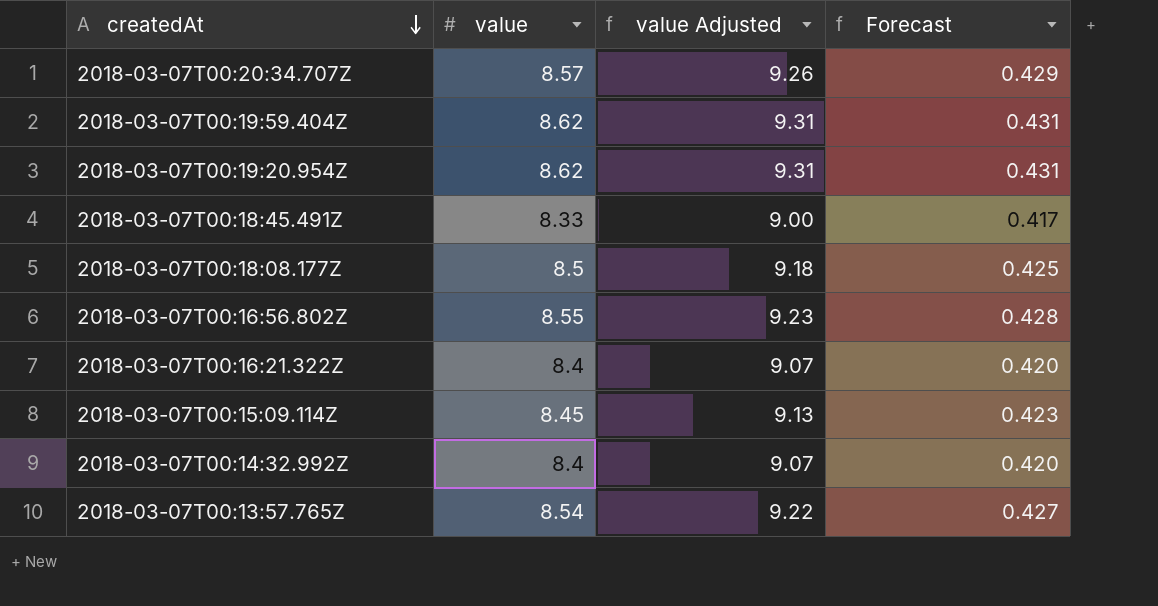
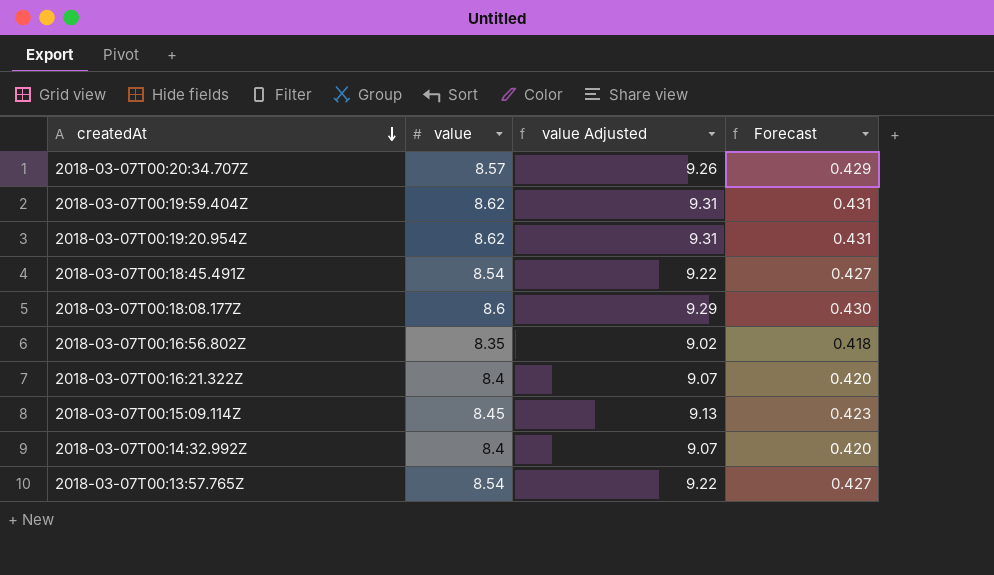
2018-03-07T00:18:45.491Z | value: 8.33 -> 8.54
2018-03-07T00:18:45.491Z | value Adjusted: 9.00 -> 9.22
2018-03-07T00:18:45.491Z | Forecast: 0.417 -> 0.427
2018-03-07T00:18:08.177Z | value: 8.5 -> 8.6
2018-03-07T00:18:08.177Z | value Adjusted: 9.18 -> 9.29
2018-03-07T00:18:08.177Z | Forecast: 0.425 -> 0.430
2018-03-07T00:16:56.802Z | value: 8.55 -> 8.35
2018-03-07T00:16:56.802Z | value Adjusted: 9.23 -> 9.02
2018-03-07T00:16:56.802Z | Forecast: 0.428 -> 0.418

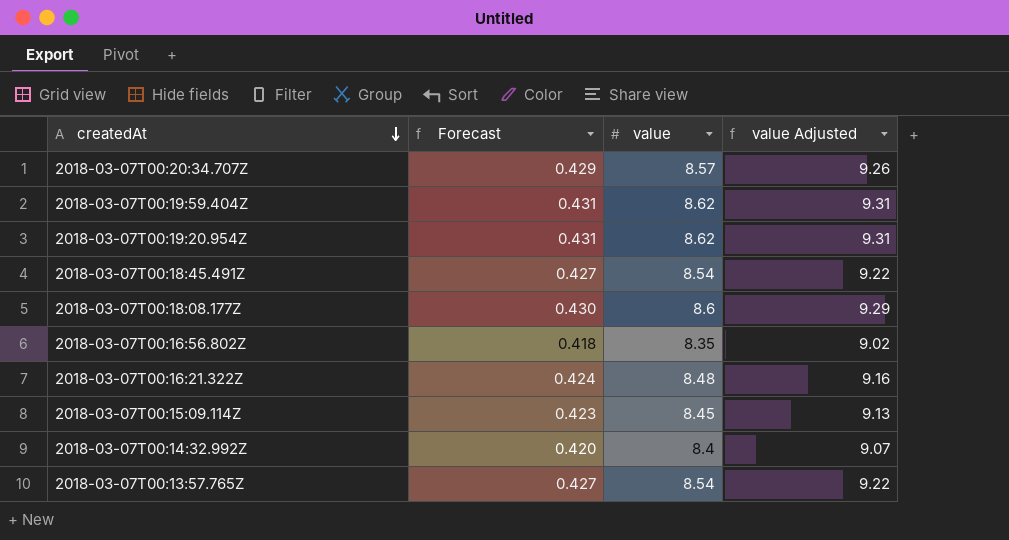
column Forecast | position: 4 -> 2
2018-03-07T00:16:21.322Z | Forecast: 0.420 -> 0.424
2018-03-07T00:16:21.322Z | value: 8.4 -> 8.48
2018-03-07T00:16:21.322Z | value Adjusted: 9.07 -> 9.16

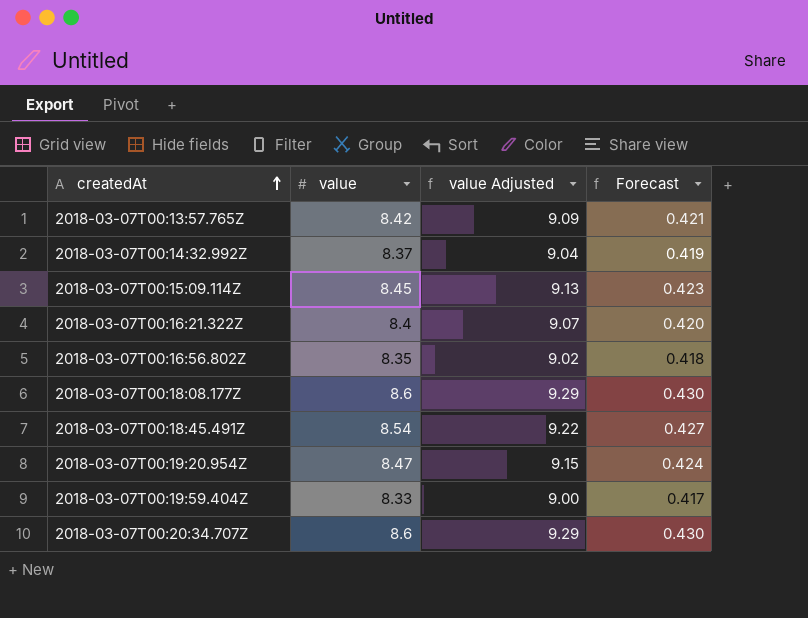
row order: createdAt descending -> createdAt ascending
column Forecast | position: 2 -> 4
2018-03-07T00:13:57.765Z | value: 8.54 -> 8.42
2018-03-07T00:13:57.765Z | value Adjusted: 9.22 -> 9.09
2018-03-07T00:13:57.765Z | Forecast: 0.427 -> 0.421
2018-03-07T00:14:32.992Z | value: 8.4 -> 8.37
2018-03-07T00:14:32.992Z | value Adjusted: 9.07 -> 9.04
2018-03-07T00:14:32.992Z | Forecast: 0.420 -> 0.419
2018-03-07T00:16:21.322Z | value: 8.48 -> 8.4
2018-03-07T00:16:21.322Z | value Adjusted: 9.16 -> 9.07
2018-03-07T00:16:21.322Z | Forecast: 0.424 -> 0.420
2018-03-07T00:19:20.954Z | value: 8.62 -> 8.47
2018-03-07T00:19:20.954Z | value Adjusted: 9.31 -> 9.15
2018-03-07T00:19:20.954Z | Forecast: 0.431 -> 0.424
2018-03-07T00:19:59.404Z | value: 8.62 -> 8.33
2018-03-07T00:19:59.404Z | value Adjusted: 9.31 -> 9.00
2018-03-07T00:19:59.404Z | Forecast: 0.431 -> 0.417
2018-03-07T00:20:34.707Z | value: 8.57 -> 8.6
2018-03-07T00:20:34.707Z | value Adjusted: 9.26 -> 9.29
2018-03-07T00:20:34.707Z | Forecast: 0.429 -> 0.430

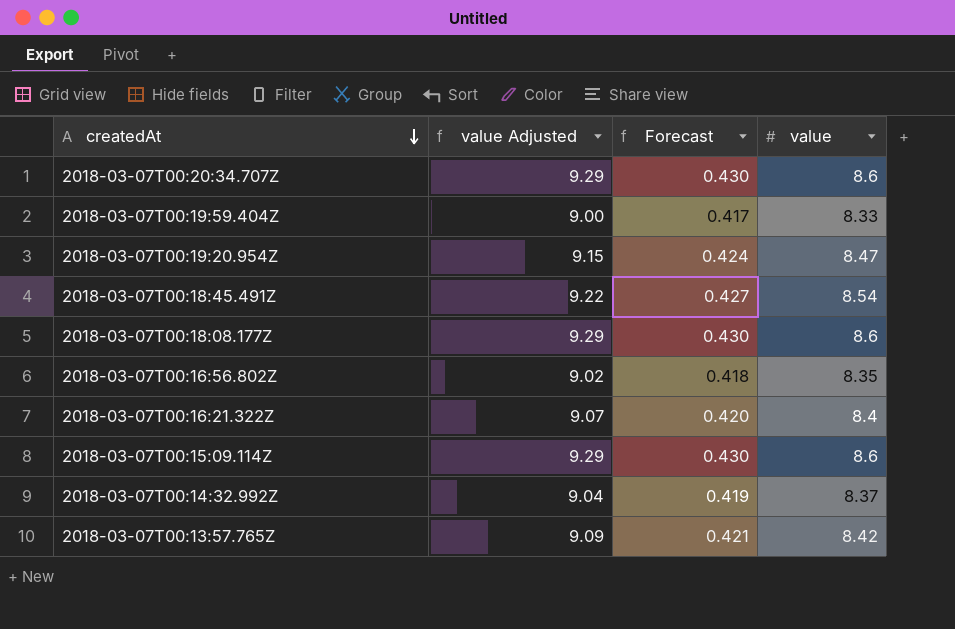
row order: createdAt ascending -> createdAt descending
column value | position: 2 -> 4
2018-03-07T00:15:09.114Z | value Adjusted: 9.13 -> 9.29
2018-03-07T00:15:09.114Z | Forecast: 0.423 -> 0.430
2018-03-07T00:15:09.114Z | value: 8.45 -> 8.6

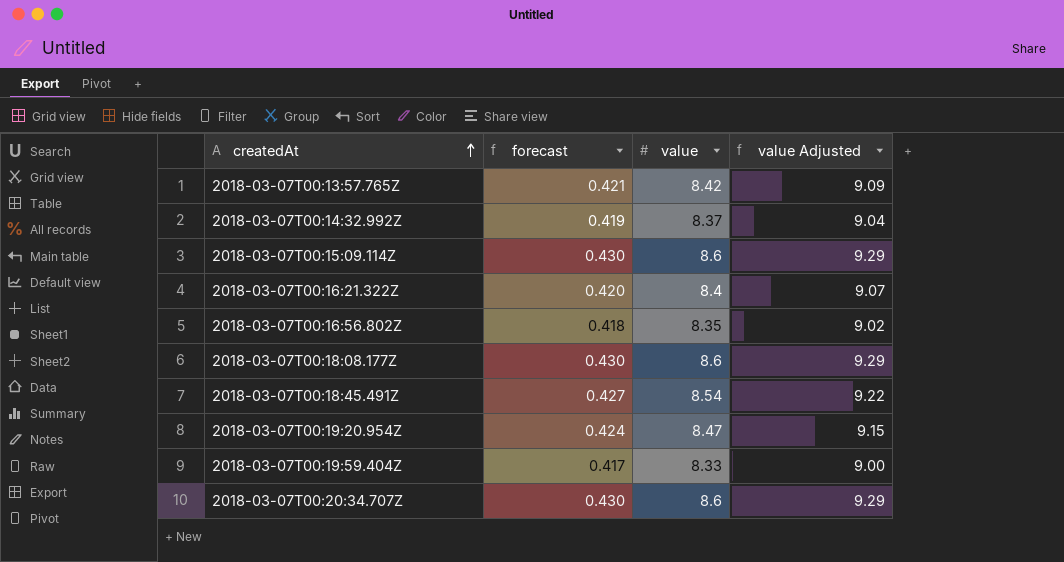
row order: createdAt descending -> createdAt ascending
column name: Forecast -> forecast
column value Adjusted | position: 2 -> 4

